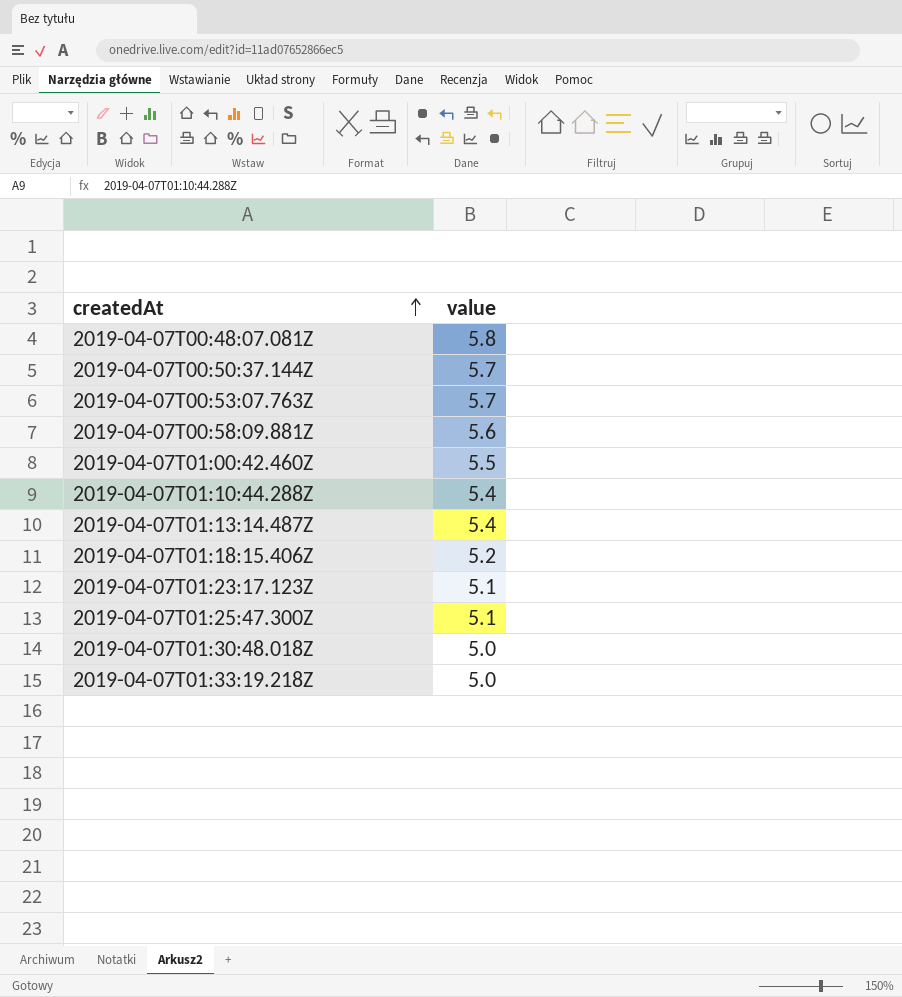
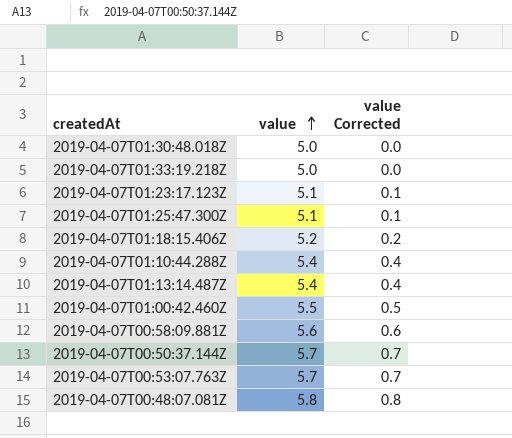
row order: createdAt ascending -> value ascending
column value Corrected | formula: none -> [value] - 5

